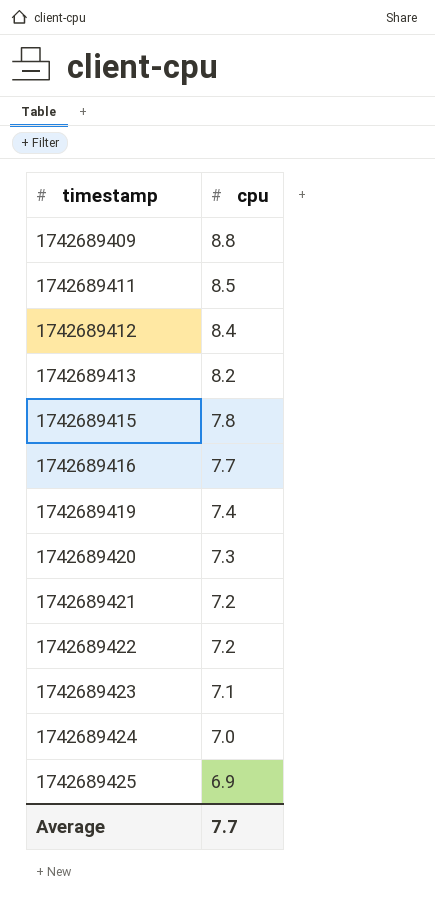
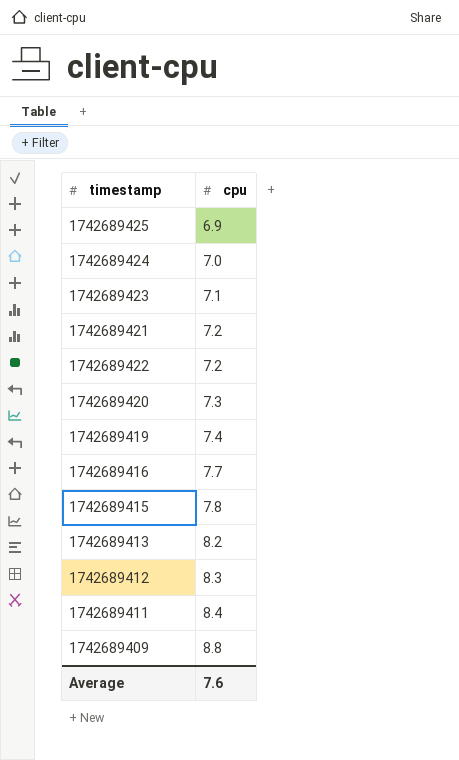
row order: timestamp ascending -> cpu ascending
1742689412 | cpu: 8.4 -> 8.3
1742689411 | cpu: 8.5 -> 8.4
Average | cpu: 7.7 -> 7.6

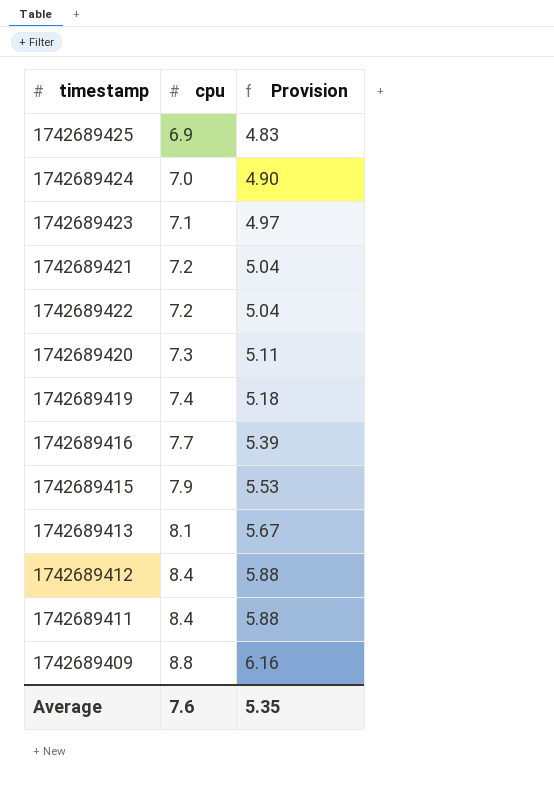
column Provision | formula: none -> [cpu] * 0.7
1742689415 | cpu: 7.8 -> 7.9
1742689413 | cpu: 8.2 -> 8.1
1742689412 | cpu: 8.3 -> 8.4

